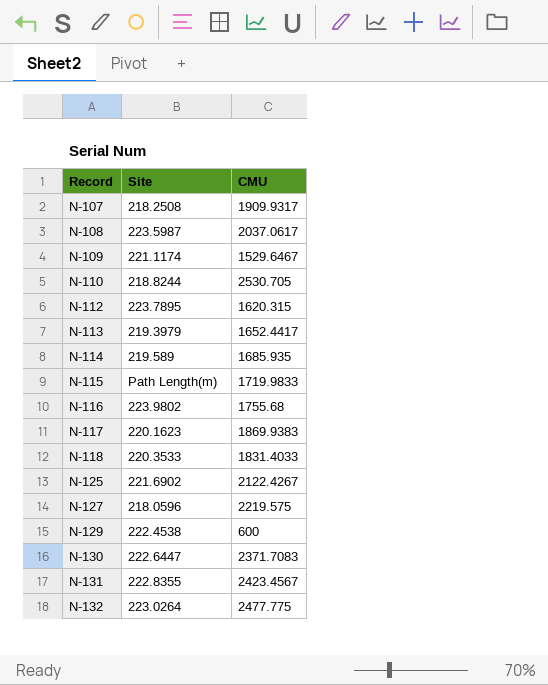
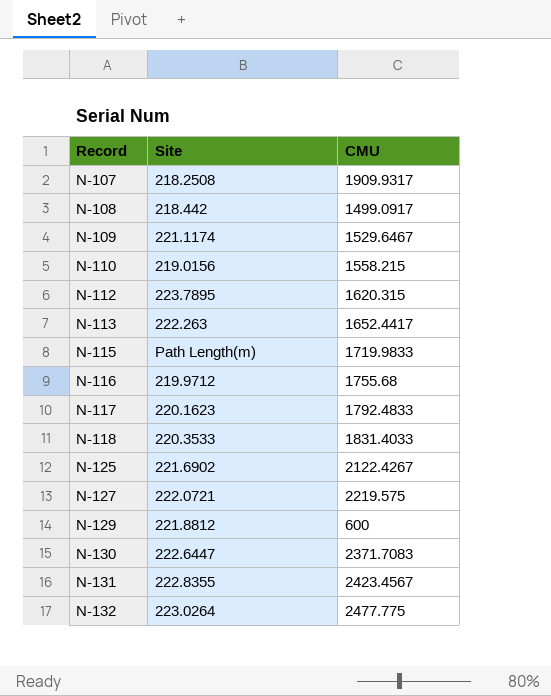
row N-114: 219.589 | 1685.935 -> none
N-108 | Site: 223.5987 -> 218.442
N-108 | CMU: 2037.0617 -> 1499.0917
N-110 | Site: 218.8244 -> 219.0156
N-110 | CMU: 2530.705 -> 1558.215
N-113 | Site: 219.3979 -> 222.263
N-116 | Site: 223.9802 -> 219.9712
N-117 | CMU: 1869.9383 -> 1792.4833
N-127 | Site: 218.0596 -> 222.0721
N-129 | Site: 222.4538 -> 221.8812

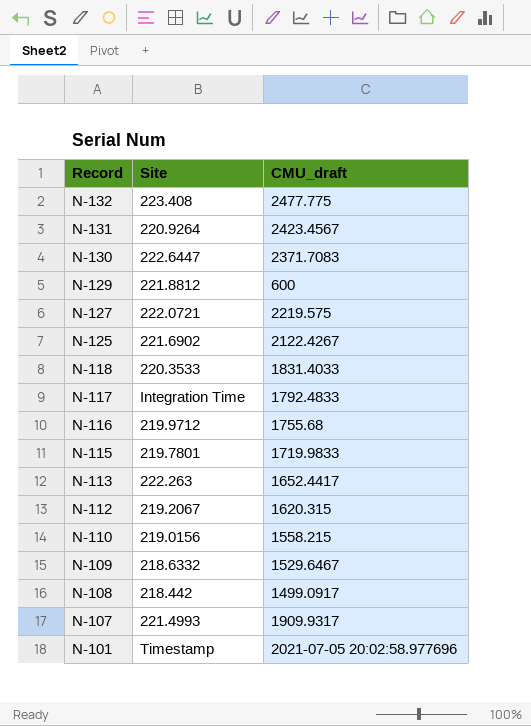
row order: Record ascending -> Record descending
column name: CMU -> CMU_draft
N-132 | Site: 223.0264 -> 223.408
N-131 | Site: 222.8355 -> 220.9264
N-117 | Site: 220.1623 -> Integration Time
N-115 | Site: Path Length(m) -> 219.7801
N-112 | Site: 223.7895 -> 219.2067
N-109 | Site: 221.1174 -> 218.6332
N-107 | Site: 218.2508 -> 221.4993
row N-101: none -> Timestamp | 2021-07-05 20:02:58.977696

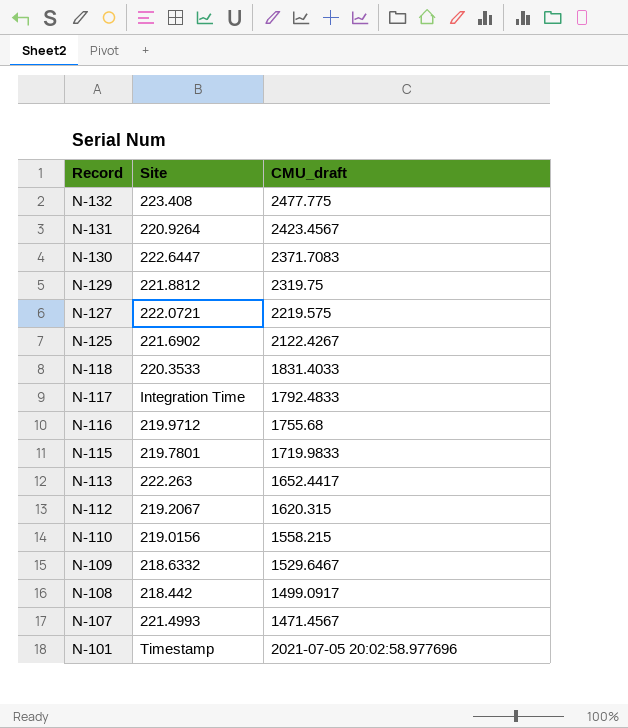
N-129 | CMU_draft: 600 -> 2319.75
N-107 | CMU_draft: 1909.9317 -> 1471.4567

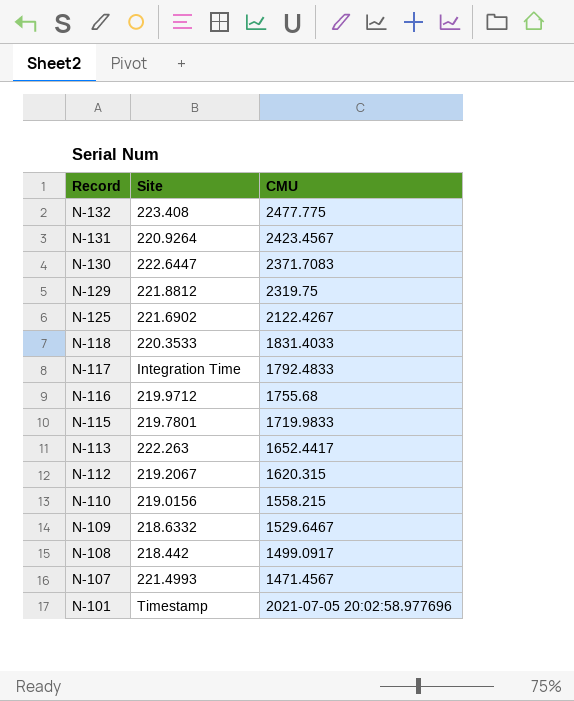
column name: CMU_draft -> CMU
row N-127: 222.0721 | 2219.575 -> none

